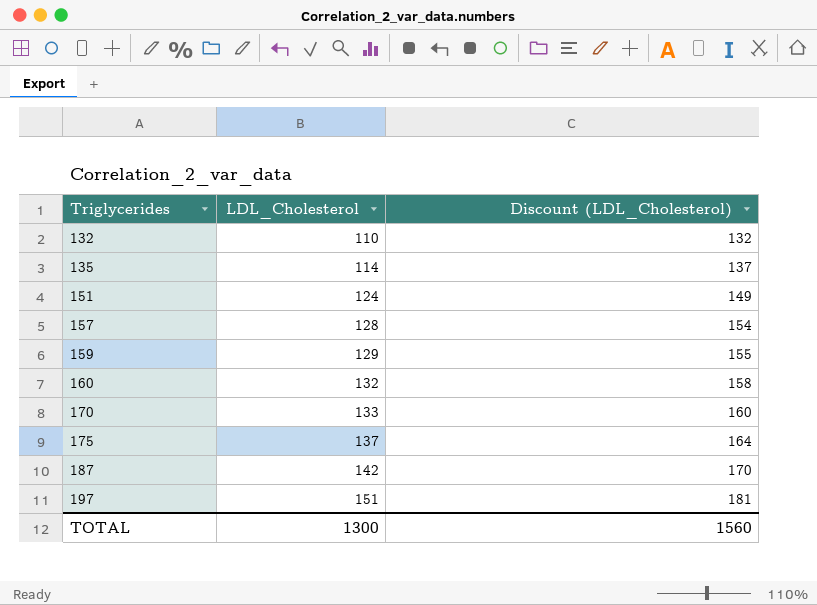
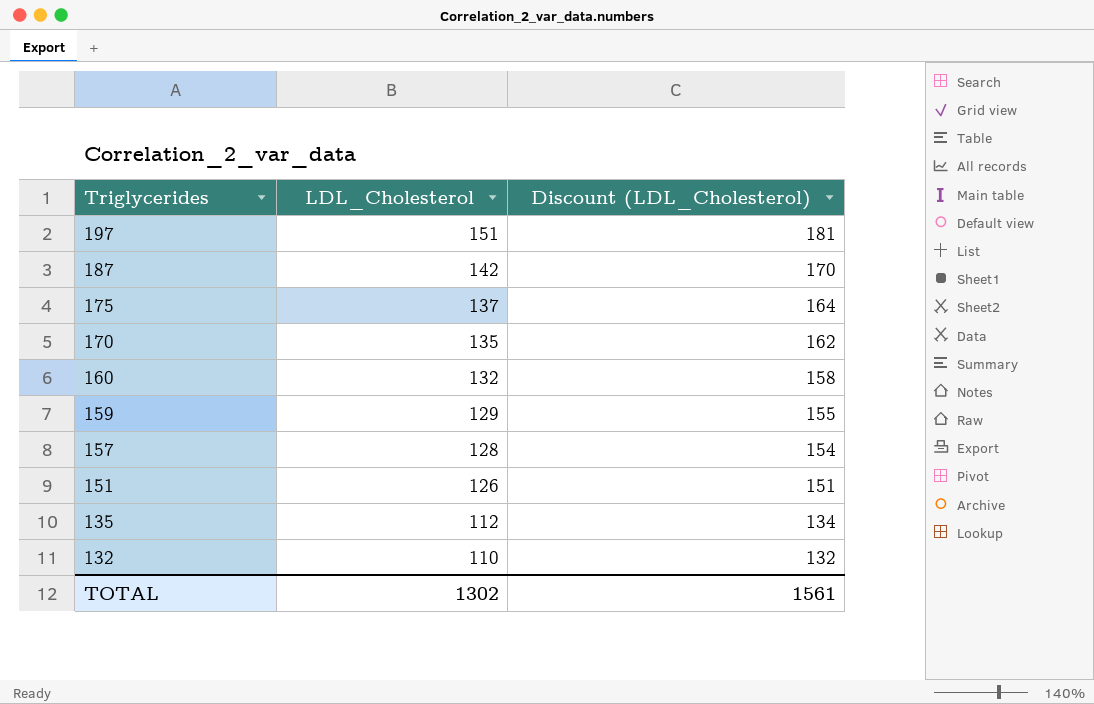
row order: Triglycerides ascending -> Triglycerides descending
170 | LDL_Cholesterol: 133 -> 135
170 | Discount (LDL_Cholesterol): 160 -> 162
151 | LDL_Cholesterol: 124 -> 126
151 | Discount (LDL_Cholesterol): 149 -> 151
135 | LDL_Cholesterol: 114 -> 112
135 | Discount (LDL_Cholesterol): 137 -> 134
TOTAL | LDL_Cholesterol: 1300 -> 1302
TOTAL | Discount (LDL_Cholesterol): 1560 -> 1561

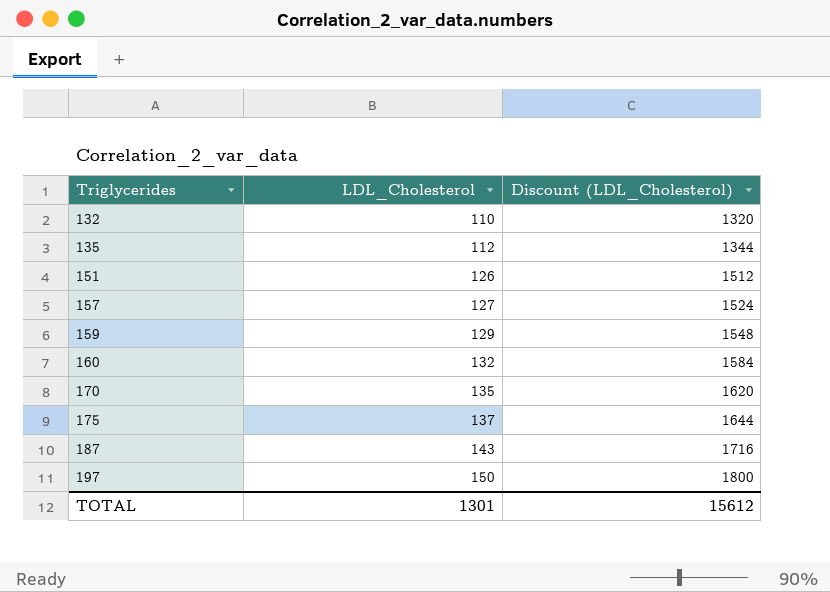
row order: Triglycerides descending -> Triglycerides ascending
column Discount (LDL_Cholesterol) | formula: [LDL_Cholesterol] * 1.2 -> [LDL_Cholesterol] * 12
157 | LDL_Cholesterol: 128 -> 127
187 | LDL_Cholesterol: 142 -> 143
197 | LDL_Cholesterol: 151 -> 150
TOTAL | LDL_Cholesterol: 1302 -> 1301
TOTAL | Discount (LDL_Cholesterol): 1561 -> 15612

